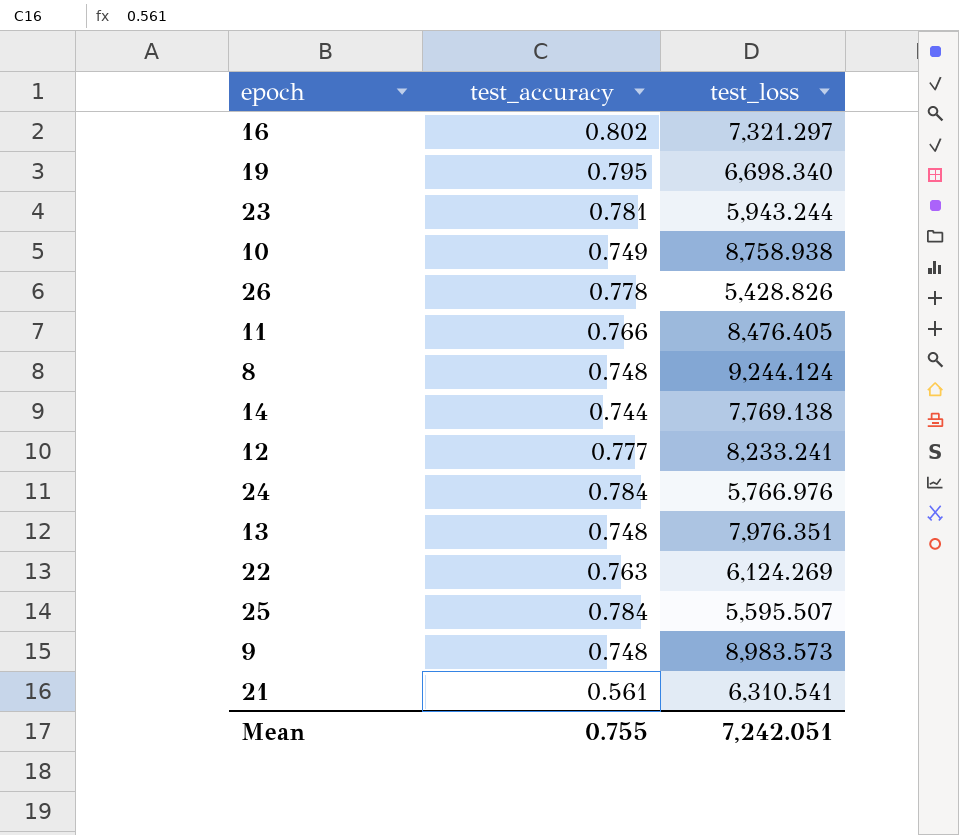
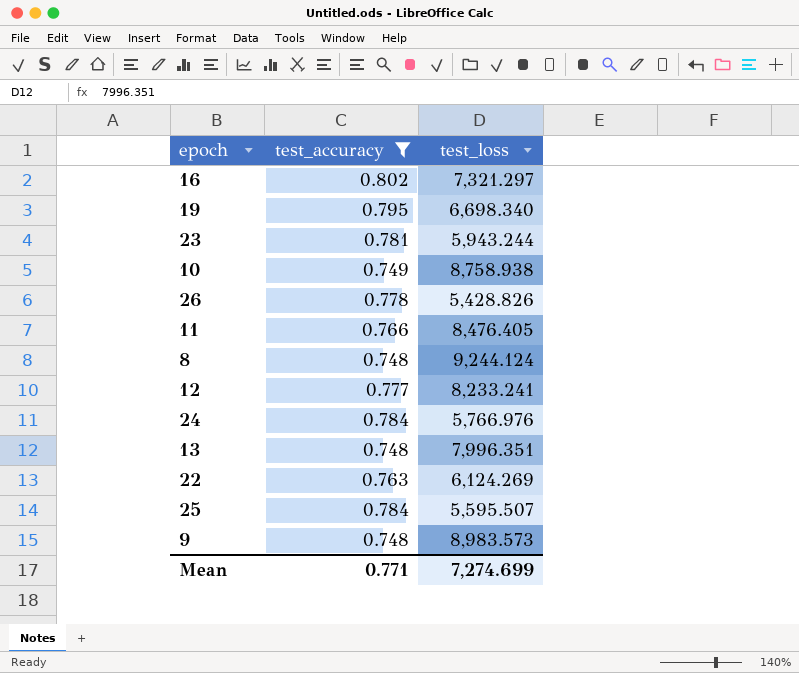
filter: none -> test_accuracy >= 0.748
13 | test_loss: 7,976.351 -> 7,996.351
Mean | test_accuracy: 0.755 -> 0.771
Mean | test_loss: 7,242.051 -> 7,274.699

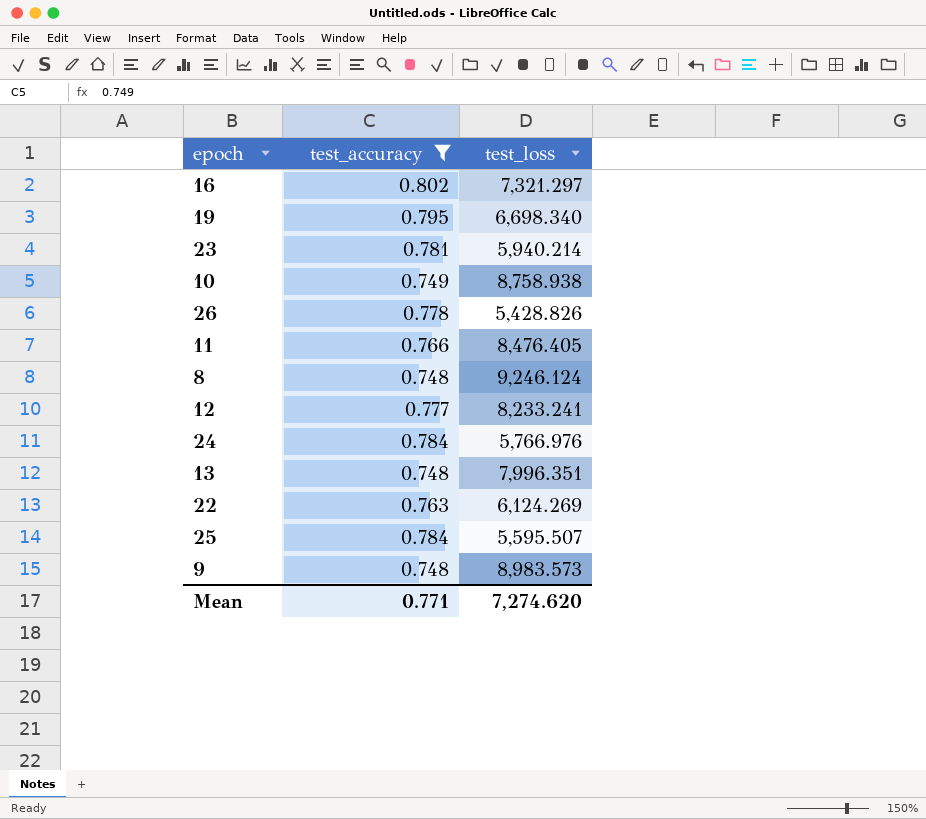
23 | test_loss: 5,943.244 -> 5,940.214
8 | test_loss: 9,244.124 -> 9,246.124
Mean | test_loss: 7,274.699 -> 7,274.620

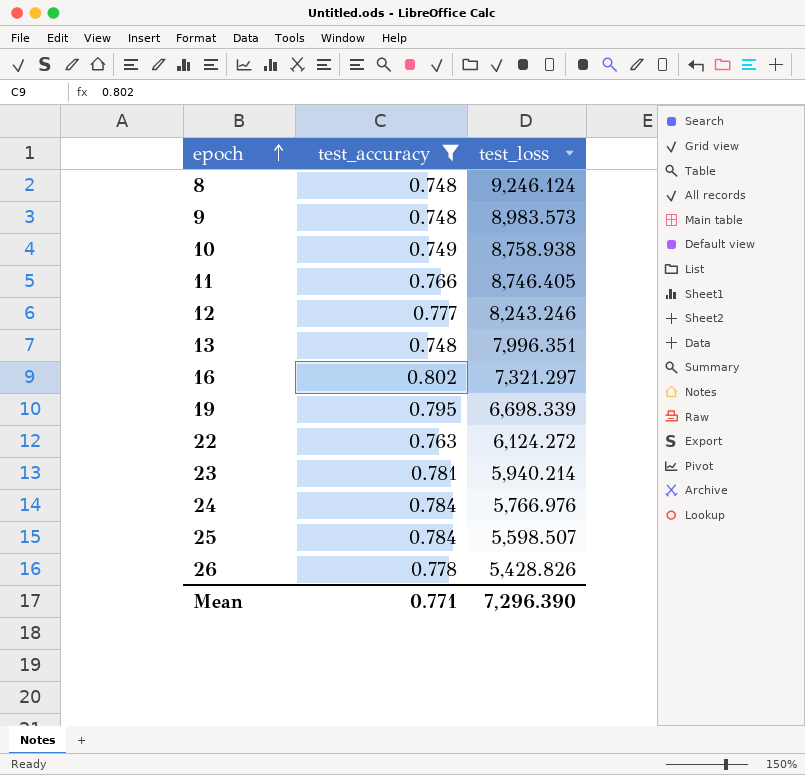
row order: none -> epoch ascending
11 | test_loss: 8,476.405 -> 8,746.405
12 | test_loss: 8,233.241 -> 8,243.246
19 | test_loss: 6,698.340 -> 6,698.339
22 | test_loss: 6,124.269 -> 6,124.272
25 | test_loss: 5,595.507 -> 5,598.507
Mean | test_loss: 7,274.620 -> 7,296.390

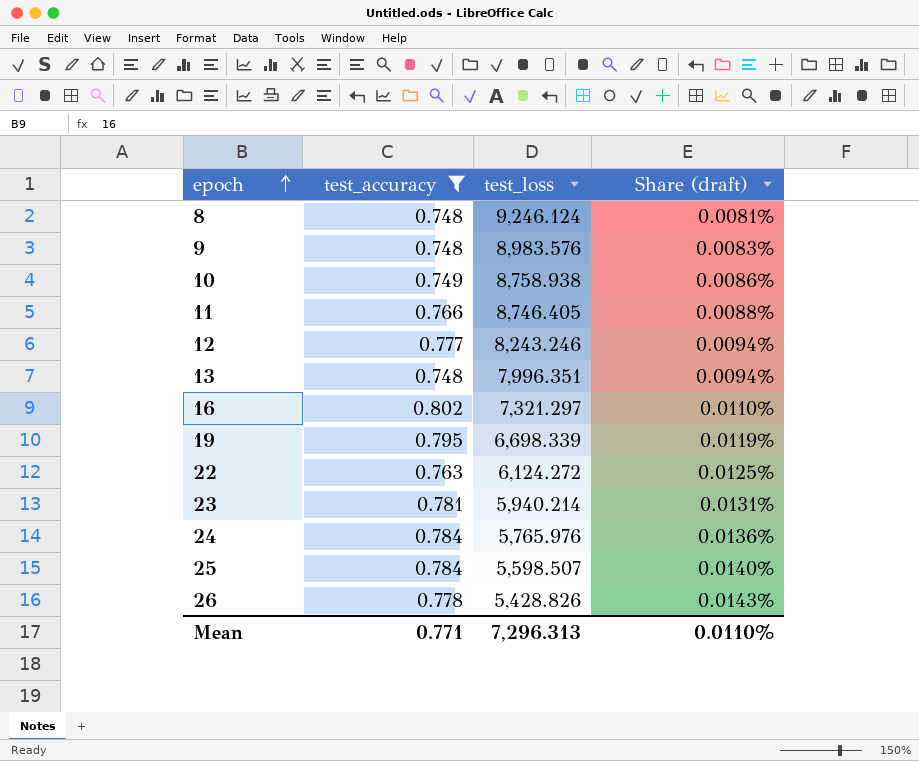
column Share (draft) | formula: none -> [test_accuracy] / [test_loss]
9 | test_loss: 8,983.573 -> 8,983.576
24 | test_loss: 5,766.976 -> 5,765.976
Mean | test_loss: 7,296.390 -> 7,296.313

